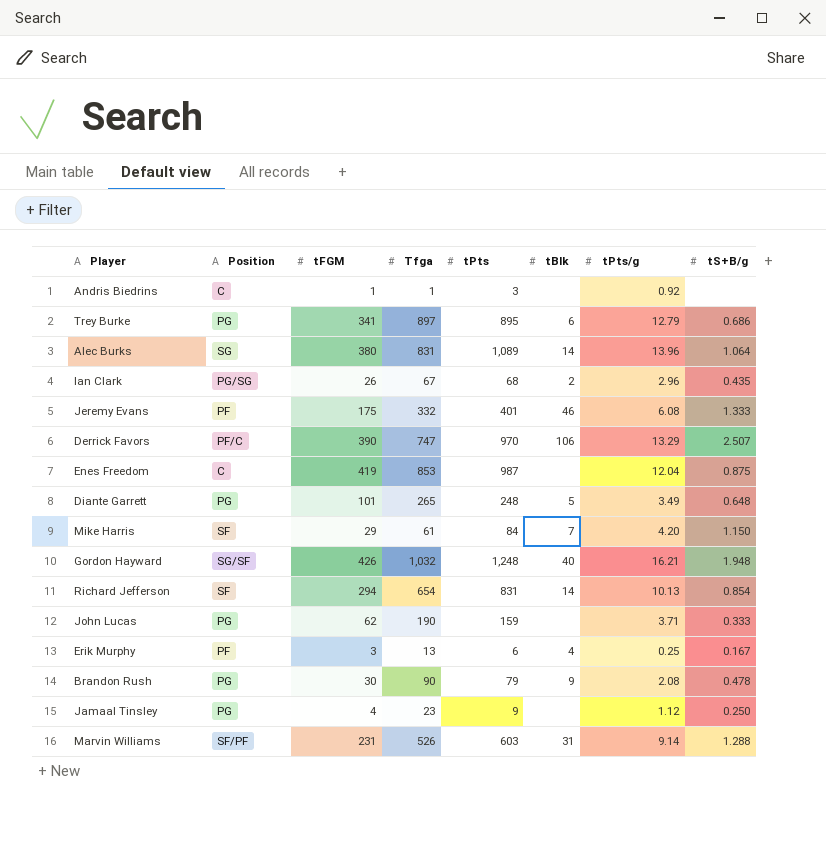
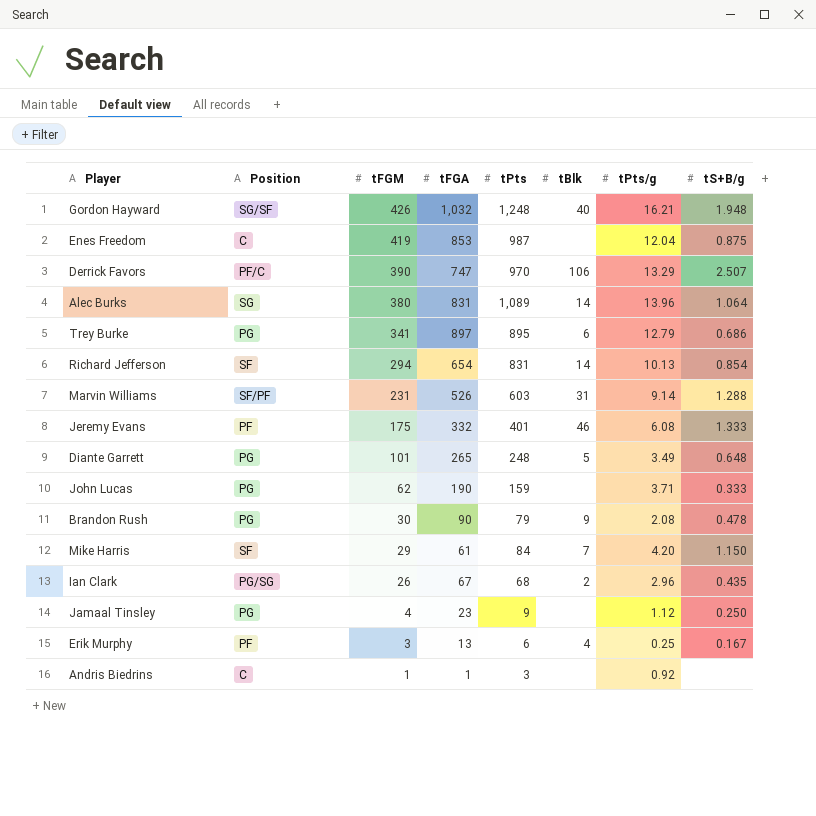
row order: none -> tFGM descending
column name: Tfga -> tFGA

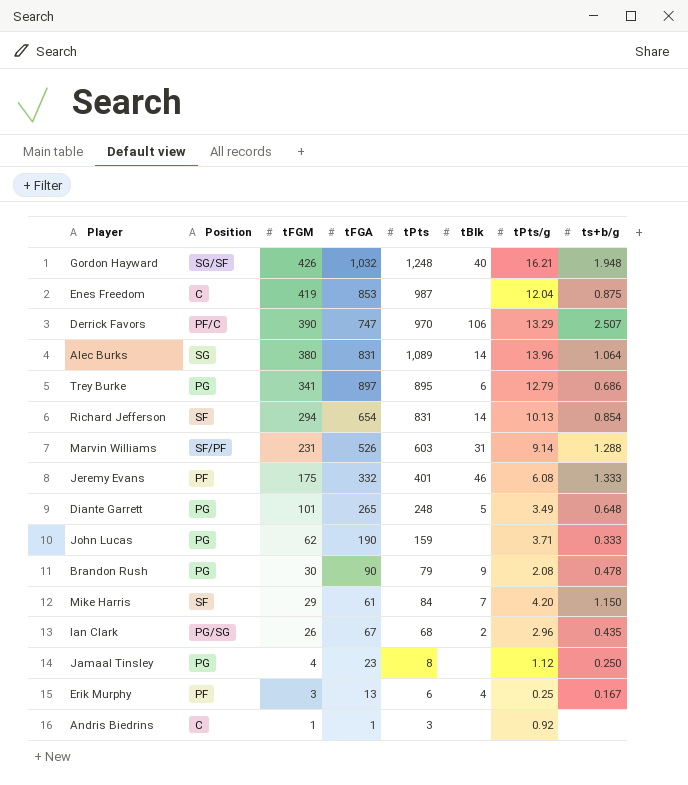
column name: tS+B/g -> ts+b/g
Jamaal Tinsley | tPts: 9 -> 8

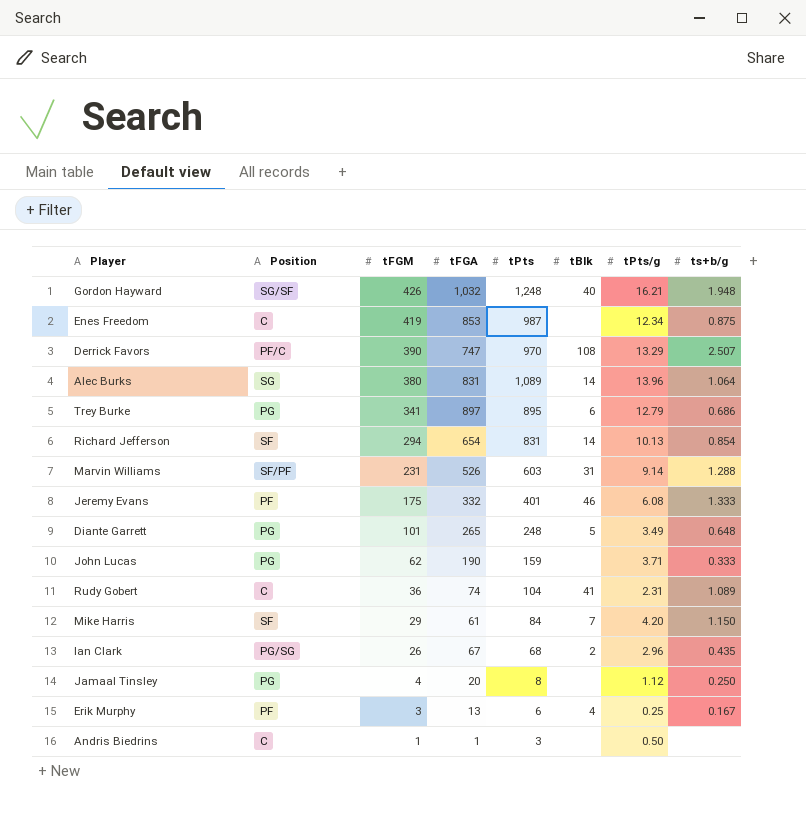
row Brandon Rush: PG | 30 | 90 | 79 | 9 | 2.08 | 0.478 -> none
Enes Freedom | tPts/g: 12.04 -> 12.34
Derrick Favors | tBlk: 106 -> 108
row Rudy Gobert: none -> C | 36 | 74 | 104 | 41 | 2.31 | 1.089
Jamaal Tinsley | tFGA: 23 -> 20
Andris Biedrins | tPts/g: 0.92 -> 0.50

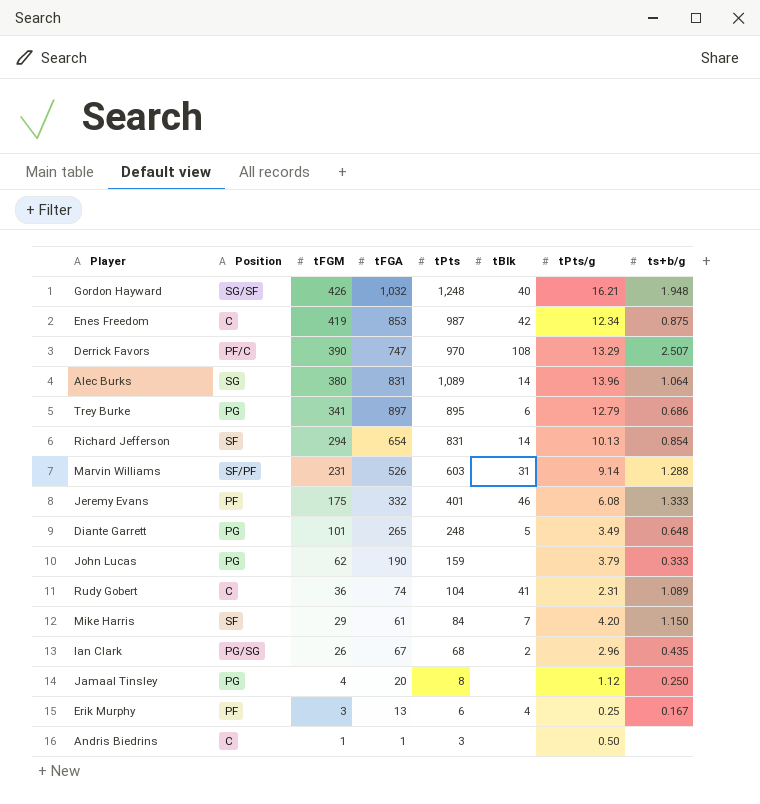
Enes Freedom | tBlk: none -> 42
John Lucas | tPts/g: 3.71 -> 3.79

